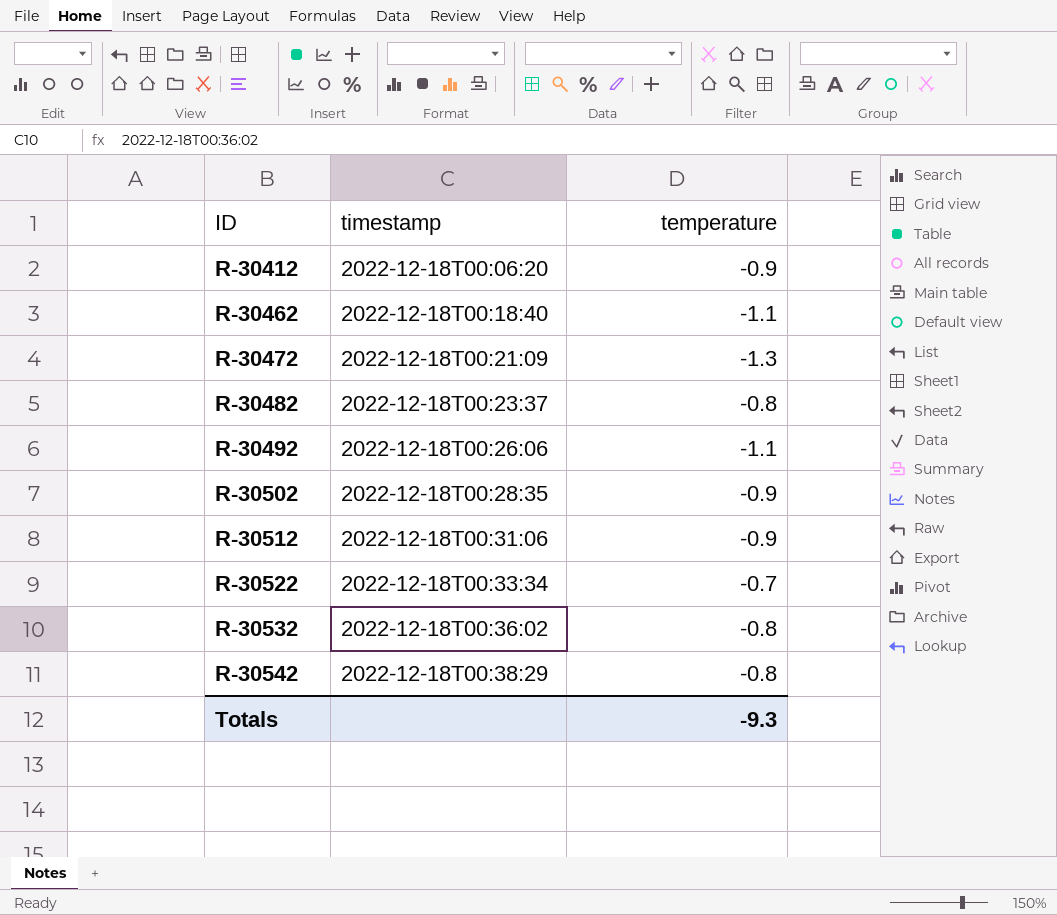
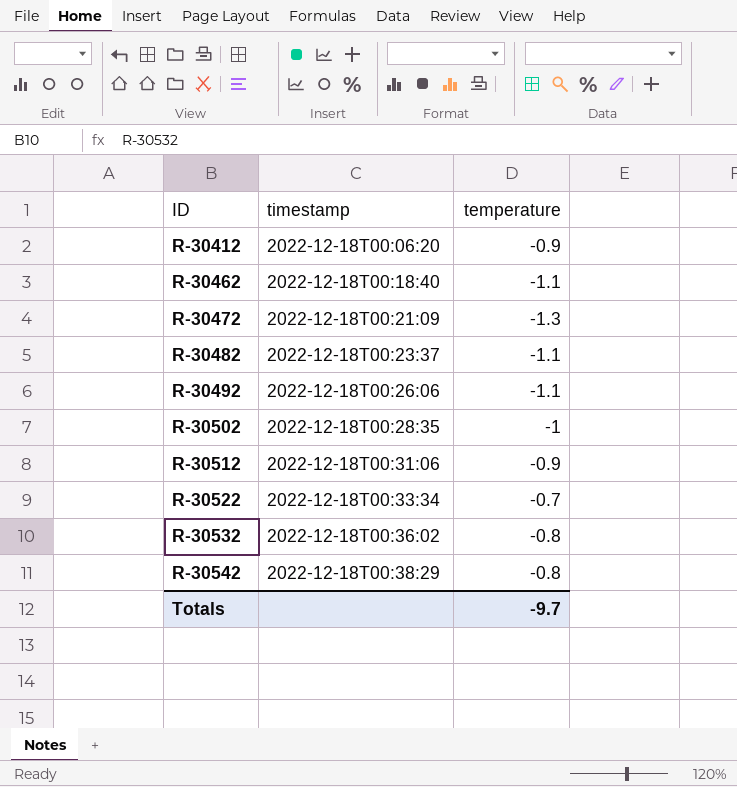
R-30482 | temperature: -0.8 -> -1.1
R-30502 | temperature: -0.9 -> -1
Totals | temperature: -9.3 -> -9.7

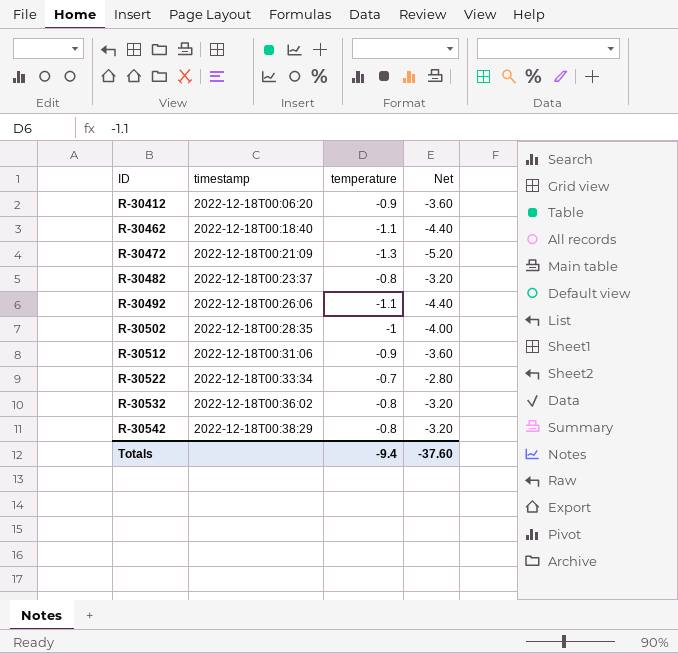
column Net | formula: none -> [temperature] * 4
R-30482 | temperature: -1.1 -> -0.8
Totals | temperature: -9.7 -> -9.4

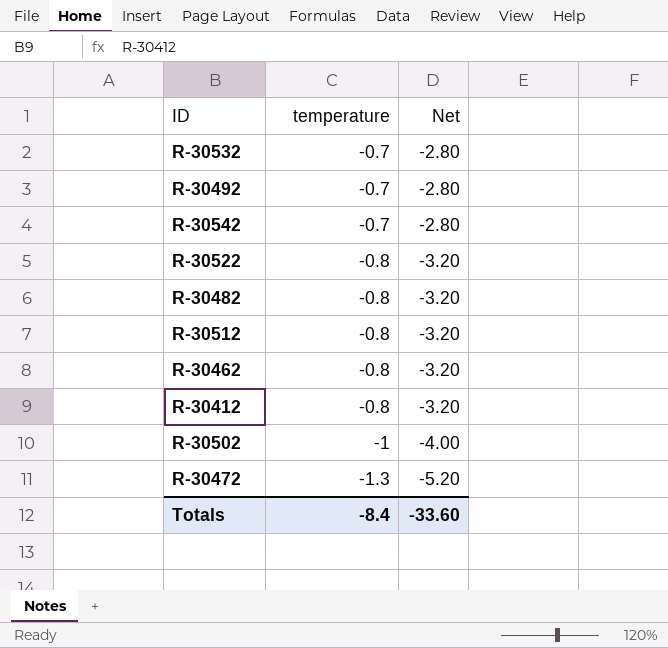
row order: ID ascending -> temperature descending
column timestamp | position: 2 -> none
R-30532 | temperature: -0.8 -> -0.7
R-30532 | Net: -3.20 -> -2.80
R-30492 | temperature: -1.1 -> -0.7
R-30492 | Net: -4.40 -> -2.80
R-30542 | temperature: -0.8 -> -0.7
R-30542 | Net: -3.20 -> -2.80
R-30522 | temperature: -0.7 -> -0.8
R-30522 | Net: -2.80 -> -3.20
R-30512 | temperature: -0.9 -> -0.8
R-30512 | Net: -3.60 -> -3.20
R-30462 | temperature: -1.1 -> -0.8
R-30462 | Net: -4.40 -> -3.20
R-30412 | temperature: -0.9 -> -0.8
R-30412 | Net: -3.60 -> -3.20
Totals | temperature: -9.4 -> -8.4
Totals | Net: -37.60 -> -33.60

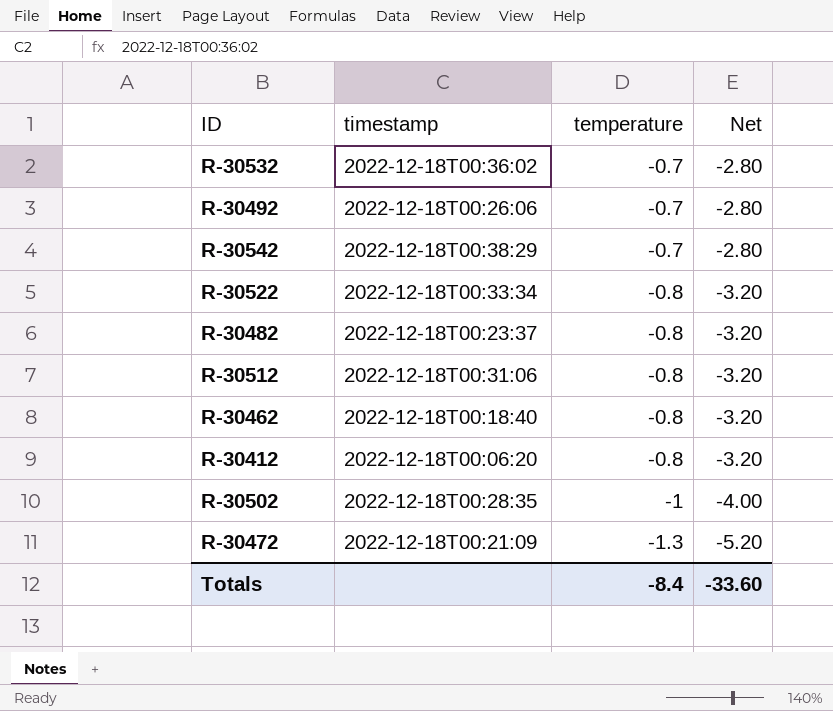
column timestamp | position: none -> 2

